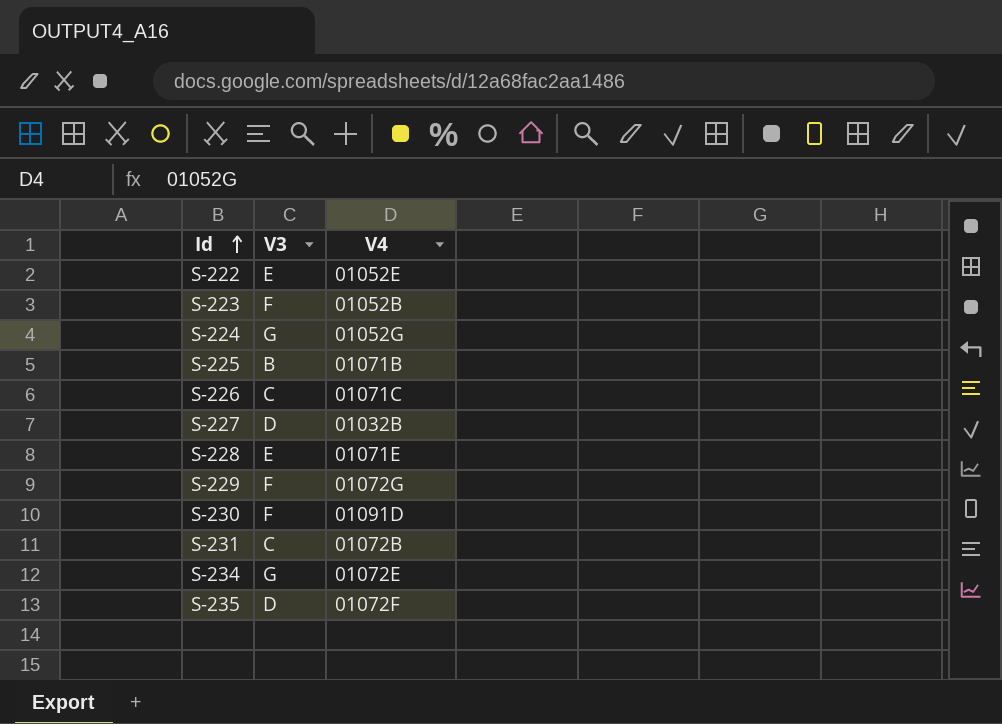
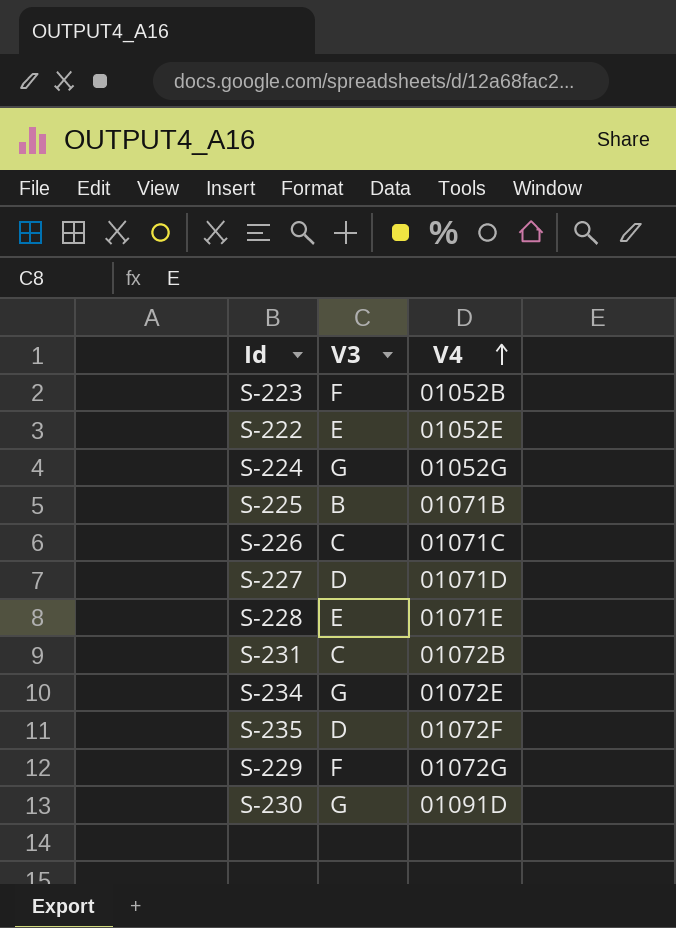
row order: Id ascending -> V4 ascending
S-227 | V4: 01032B -> 01071D
S-230 | V3: F -> G

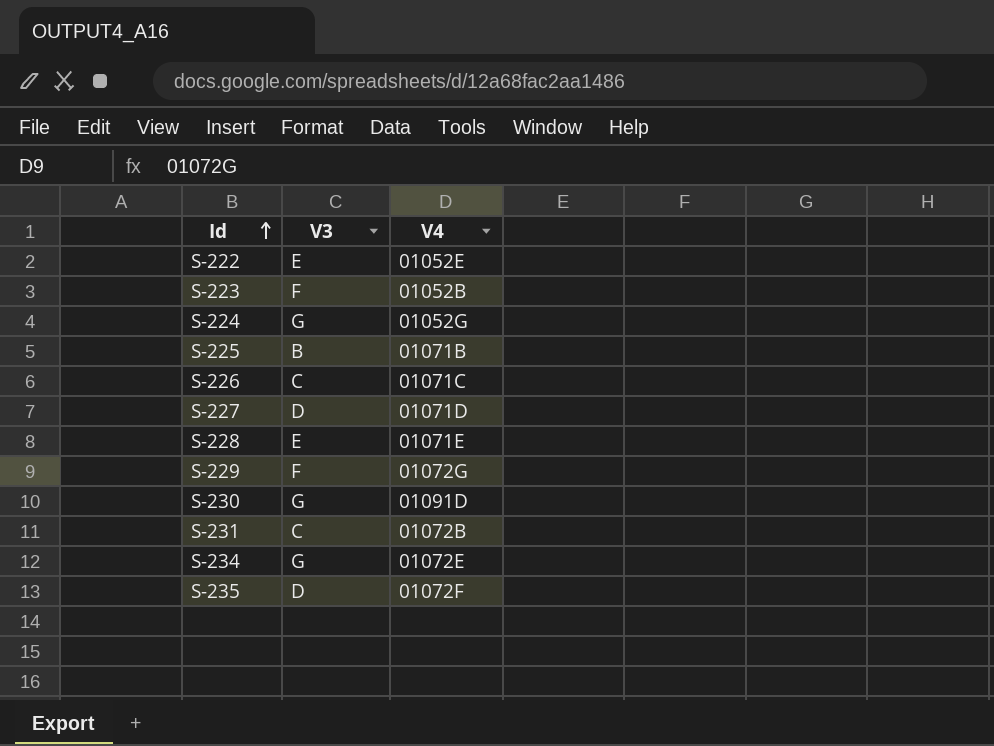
row order: V4 ascending -> Id ascending

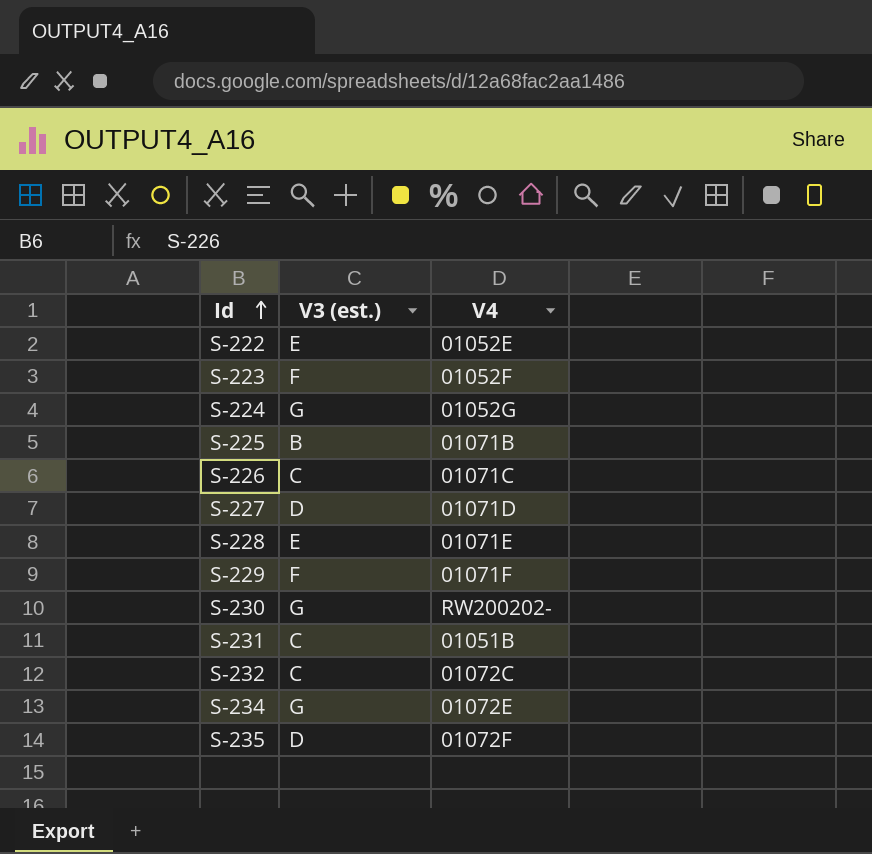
column name: V3 -> V3 (est.)
S-223 | V4: 01052B -> 01052F
S-229 | V4: 01072G -> 01071F
S-230 | V4: 01091D -> RW200202-
S-231 | V4: 01072B -> 01051B
row S-232: none -> C | 01072C

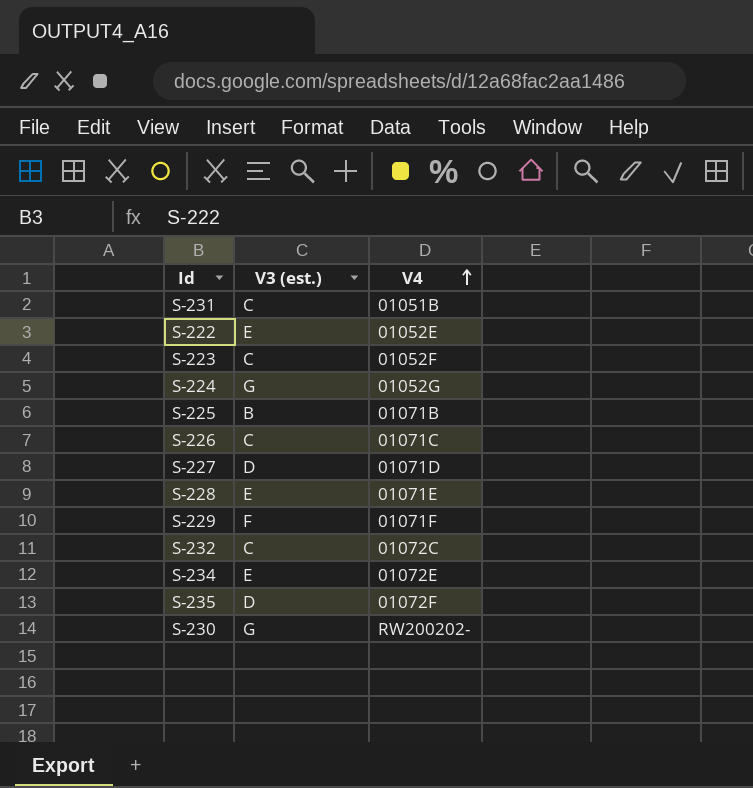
row order: Id ascending -> V4 ascending
S-223 | V3 (est.): F -> C
S-234 | V3 (est.): G -> E

